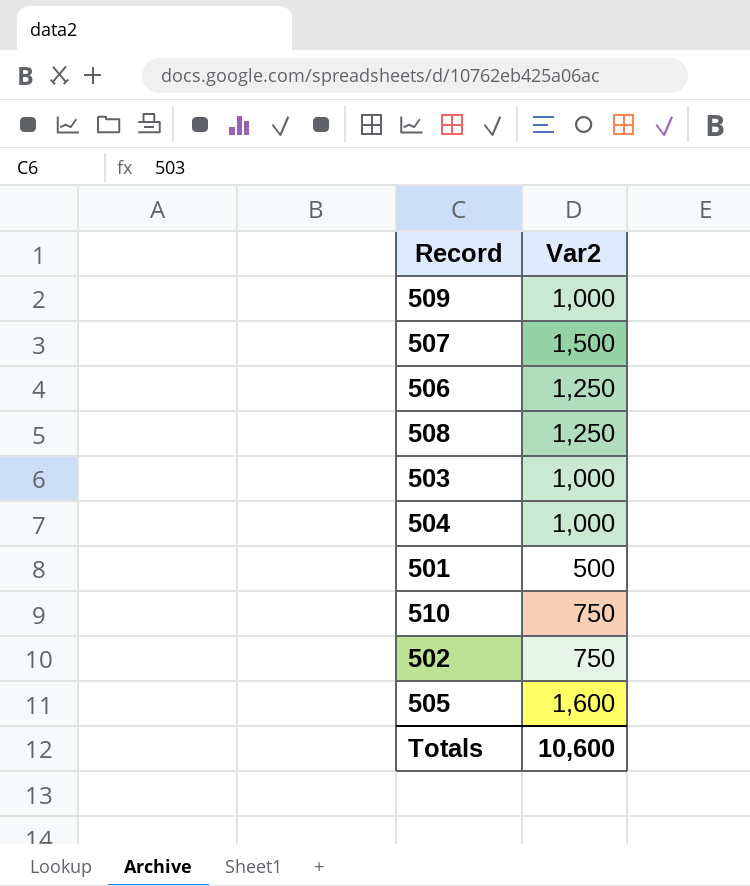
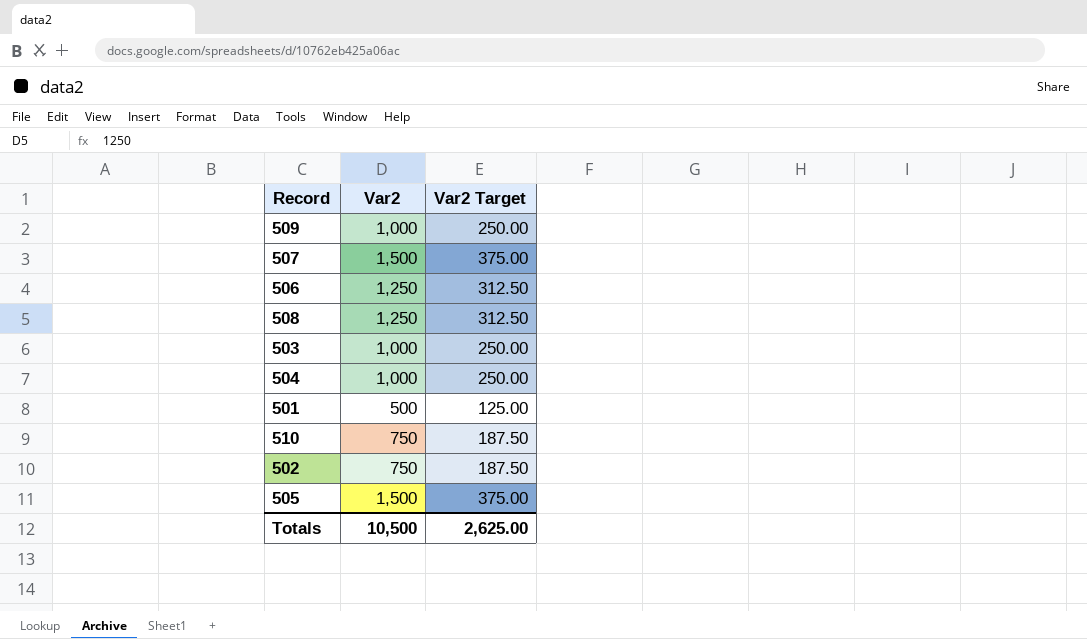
column Var2 Target | formula: none -> [Var2] * 0.25
505 | Var2: 1,600 -> 1,500
Totals | Var2: 10,600 -> 10,500

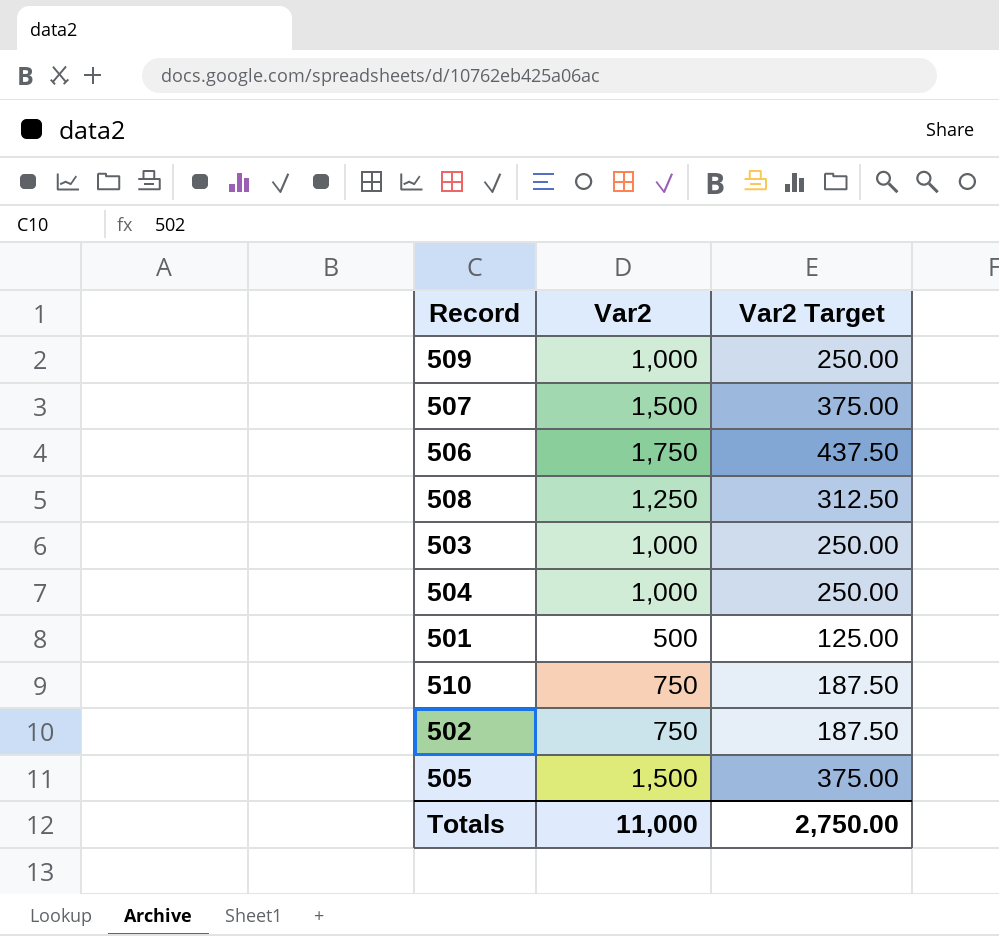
506 | Var2: 1,250 -> 1,750
506 | Var2 Target: 312.50 -> 437.50
Totals | Var2: 10,500 -> 11,000
Totals | Var2 Target: 2,625.00 -> 2,750.00

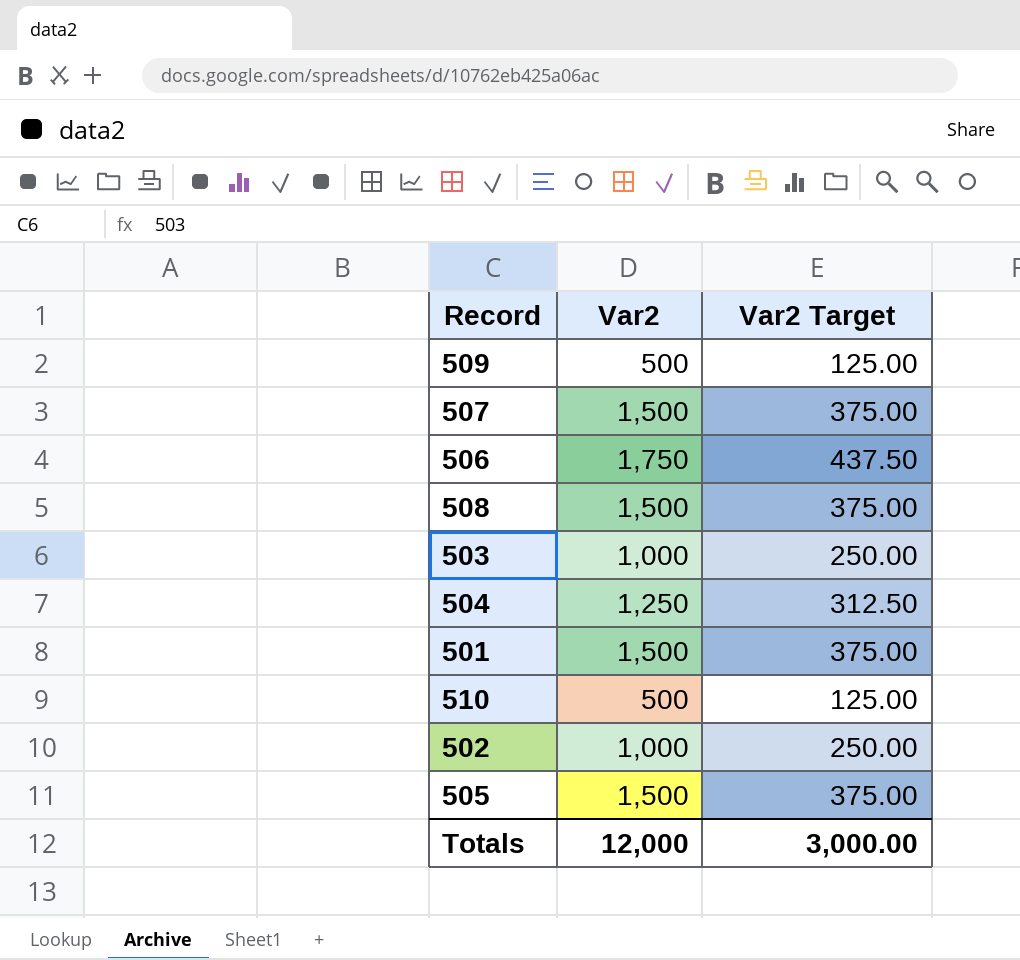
509 | Var2: 1,000 -> 500
509 | Var2 Target: 250.00 -> 125.00
508 | Var2: 1,250 -> 1,500
508 | Var2 Target: 312.50 -> 375.00
504 | Var2: 1,000 -> 1,250
504 | Var2 Target: 250.00 -> 312.50
501 | Var2: 500 -> 1,500
501 | Var2 Target: 125.00 -> 375.00
510 | Var2: 750 -> 500
510 | Var2 Target: 187.50 -> 125.00
502 | Var2: 750 -> 1,000
502 | Var2 Target: 187.50 -> 250.00
Totals | Var2: 11,000 -> 12,000
Totals | Var2 Target: 2,750.00 -> 3,000.00

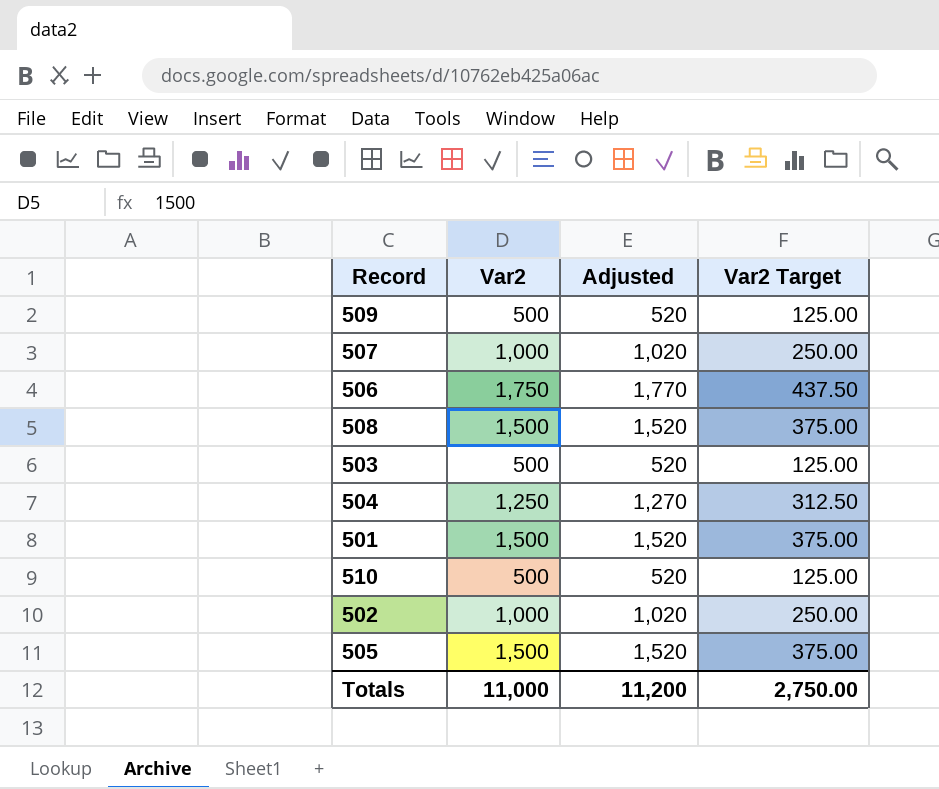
column Adjusted | formula: none -> [Var2] + 20
507 | Var2: 1,500 -> 1,000
507 | Var2 Target: 375.00 -> 250.00
503 | Var2: 1,000 -> 500
503 | Var2 Target: 250.00 -> 125.00
Totals | Var2: 12,000 -> 11,000
Totals | Var2 Target: 3,000.00 -> 2,750.00

